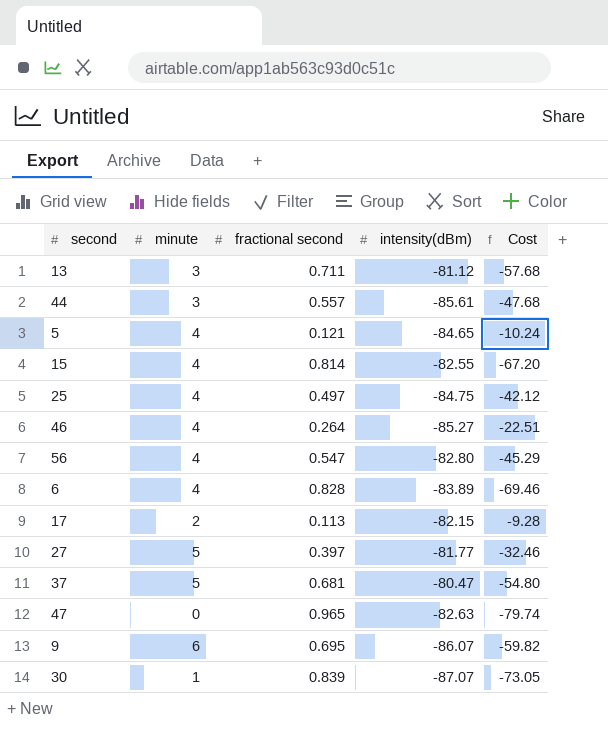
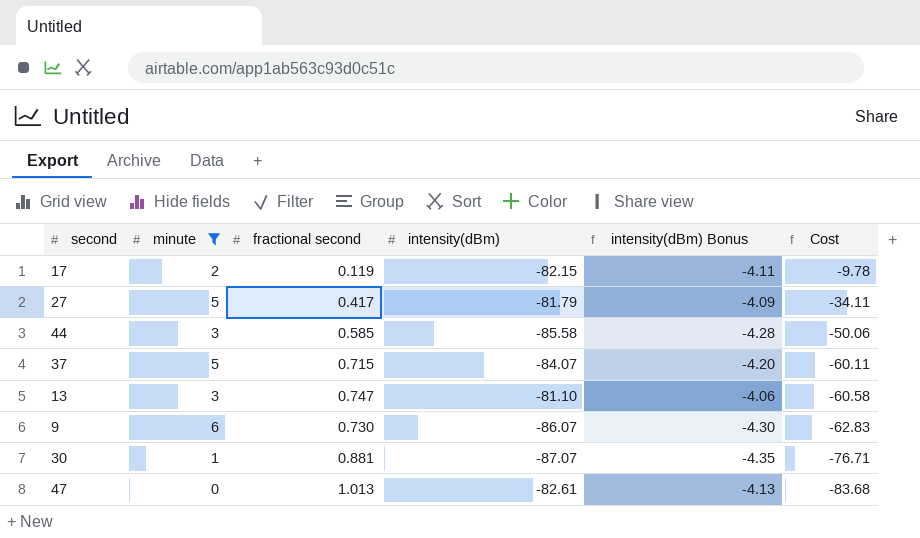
filter: none -> minute != 4
row order: none -> Cost descending
column intensity(dBm) Bonus | formula: none -> [intensity(dBm)] * 0.05
17 | fractional second: 0.113 -> 0.119
17 | Cost: -9.28 -> -9.78
27 | fractional second: 0.397 -> 0.417
27 | intensity(dBm): -81.77 -> -81.79
27 | Cost: -32.46 -> -34.11
44 | fractional second: 0.557 -> 0.585
44 | intensity(dBm): -85.61 -> -85.58
44 | Cost: -47.68 -> -50.06
37 | fractional second: 0.681 -> 0.715
37 | intensity(dBm): -80.47 -> -84.07
37 | Cost: -54.80 -> -60.11
13 | fractional second: 0.711 -> 0.747
13 | intensity(dBm): -81.12 -> -81.10
13 | Cost: -57.68 -> -60.58
9 | fractional second: 0.695 -> 0.730
9 | Cost: -59.82 -> -62.83
30 | fractional second: 0.839 -> 0.881
30 | Cost: -73.05 -> -76.71
47 | fractional second: 0.965 -> 1.013
47 | intensity(dBm): -82.63 -> -82.61
47 | Cost: -79.74 -> -83.68

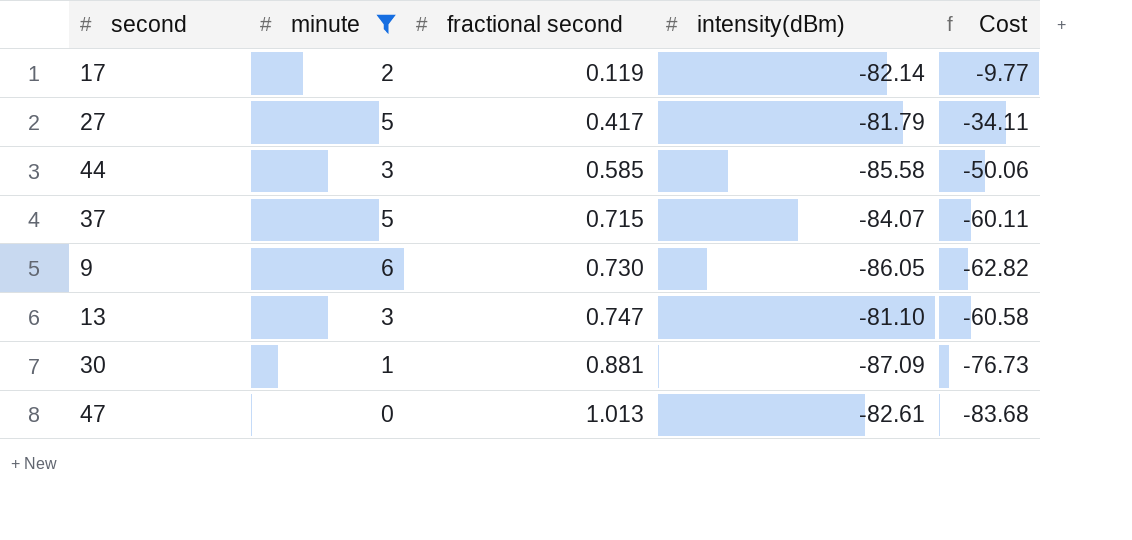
row order: Cost descending -> fractional second ascending
column intensity(dBm) Bonus | formula: [intensity(dBm)] * 0.05 -> none
17 | intensity(dBm): -82.15 -> -82.14
17 | Cost: -9.78 -> -9.77
9 | intensity(dBm): -86.07 -> -86.05
9 | Cost: -62.83 -> -62.82
30 | intensity(dBm): -87.07 -> -87.09
30 | Cost: -76.71 -> -76.73

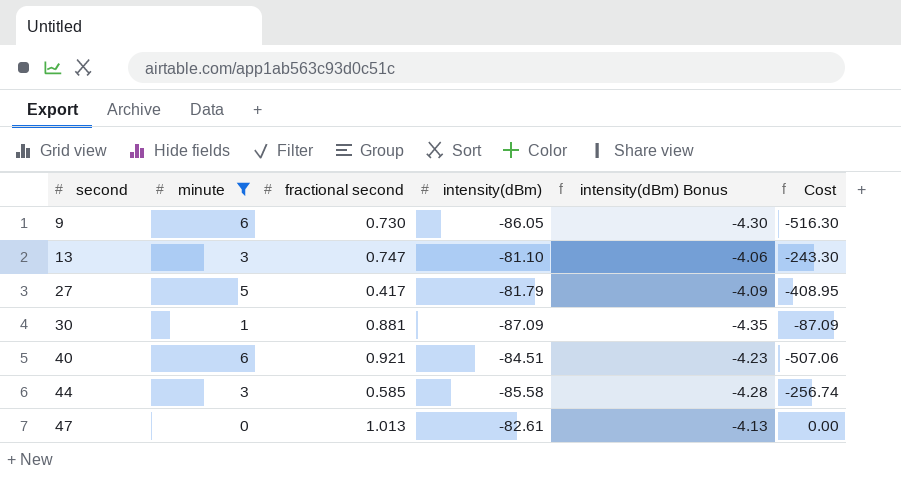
row order: fractional second ascending -> second ascending
column intensity(dBm) Bonus | formula: none -> [intensity(dBm)] * 0.05
column Cost | formula: [fractional second] * [intensity(dBm)] -> [minute] * [intensity(dBm)]
row 17: 2 | 0.119 | -82.14 | -9.77 -> none
row 37: 5 | 0.715 | -84.07 | -60.11 -> none
row 40: none -> 6 | 0.921 | -84.51 | -4.23 | -507.06

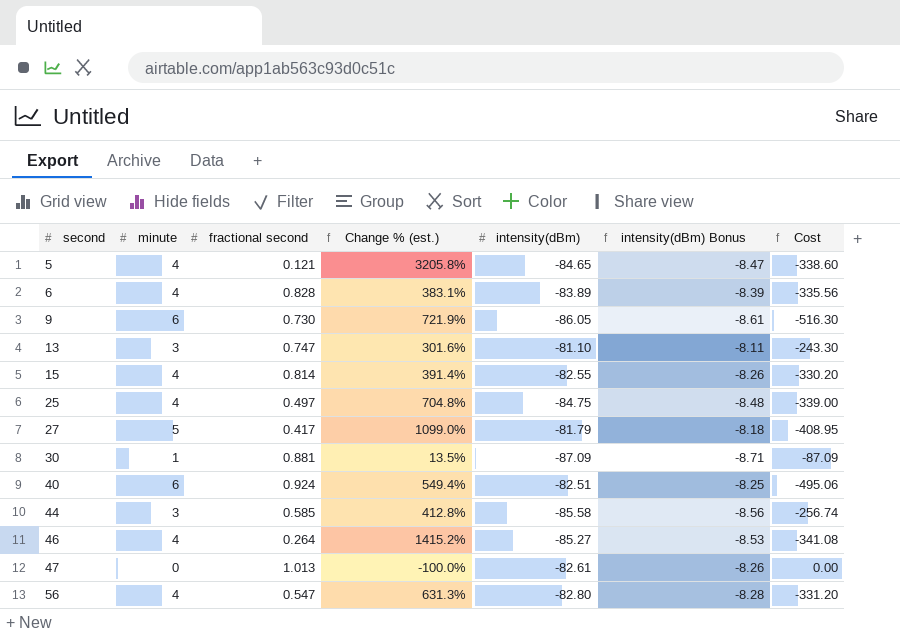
filter: minute != 4 -> none
column Change % (est.) | formula: none -> ([minute] - [fractional second]) / [fractional second]
column intensity(dBm) Bonus | formula: [intensity(dBm)] * 0.05 -> [intensity(dBm)] * 0.1
40 | fractional second: 0.921 -> 0.924
40 | intensity(dBm): -84.51 -> -82.51
40 | Cost: -507.06 -> -495.06

